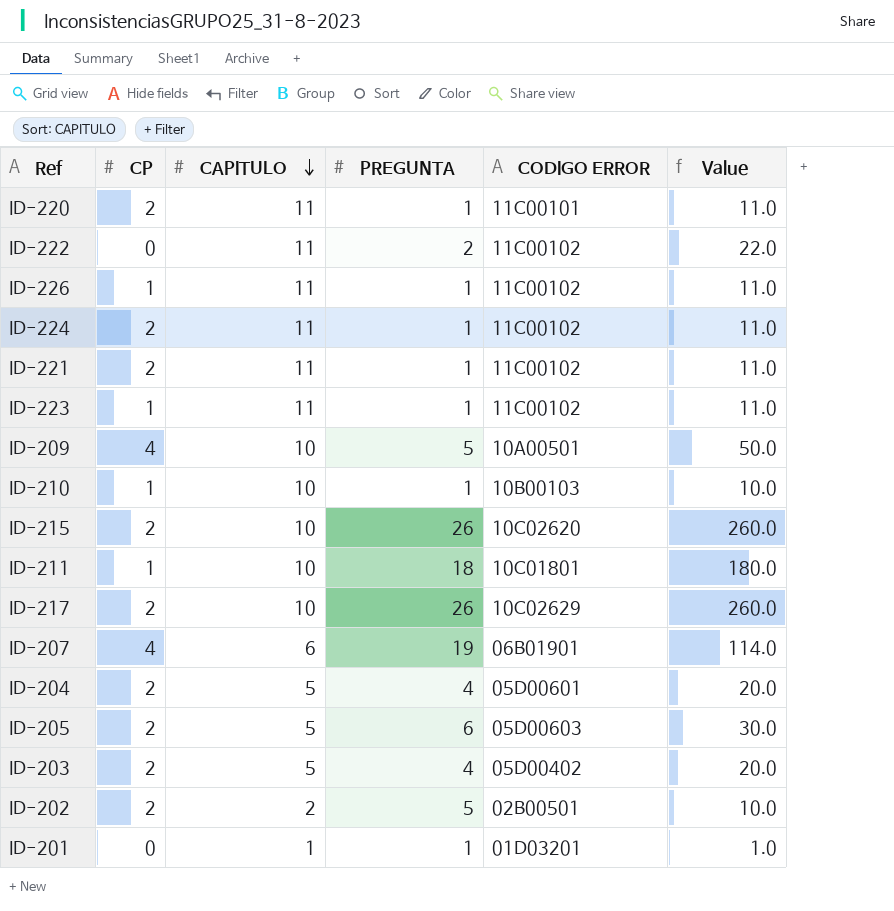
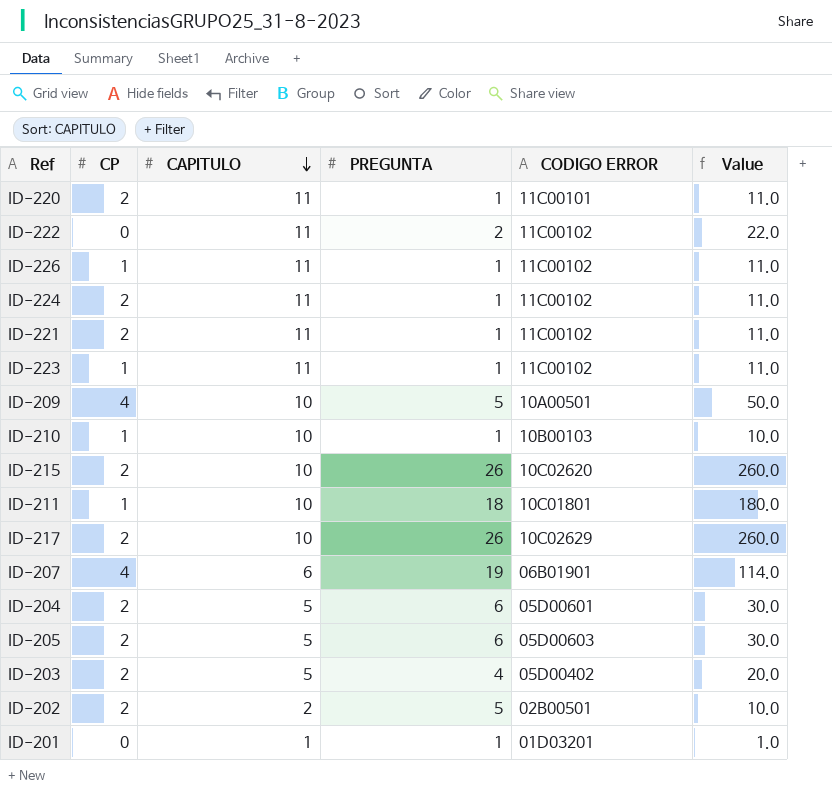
ID-204 | PREGUNTA: 4 -> 6
ID-204 | Value: 20.0 -> 30.0

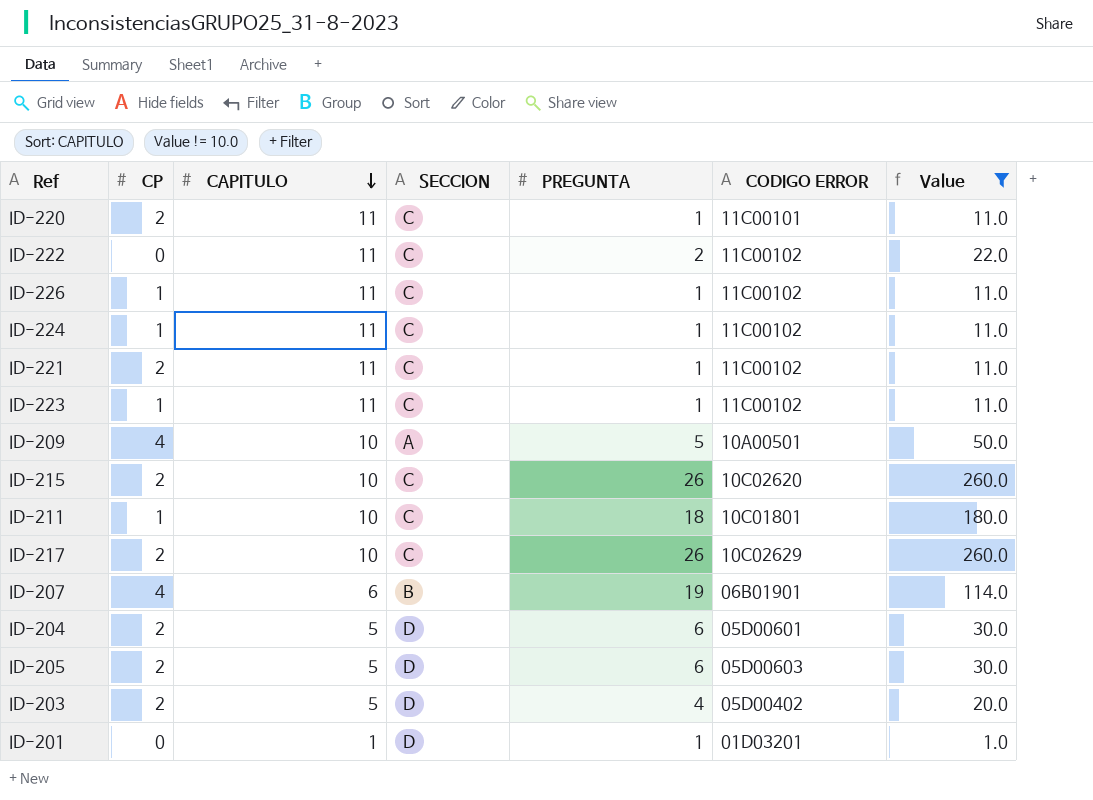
filter: none -> Value != 10.0
column SECCION | position: none -> 4
ID-224 | CP: 2 -> 1

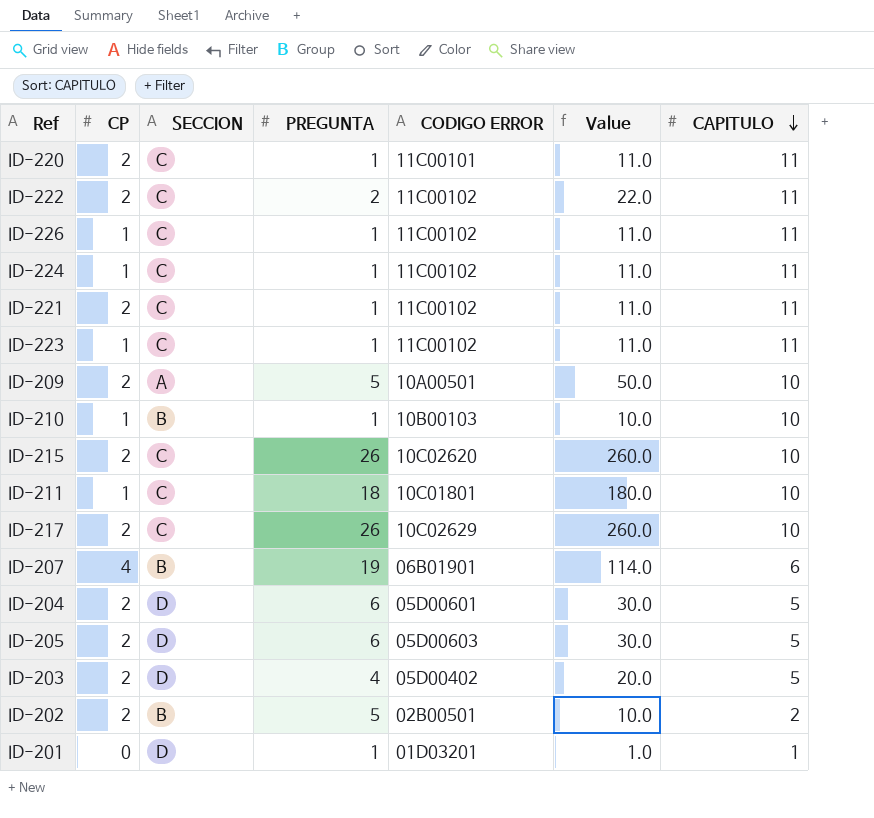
filter: Value != 10.0 -> none
column CAPITULO | position: 3 -> 7
ID-222 | CP: 0 -> 2
ID-209 | CP: 4 -> 2

